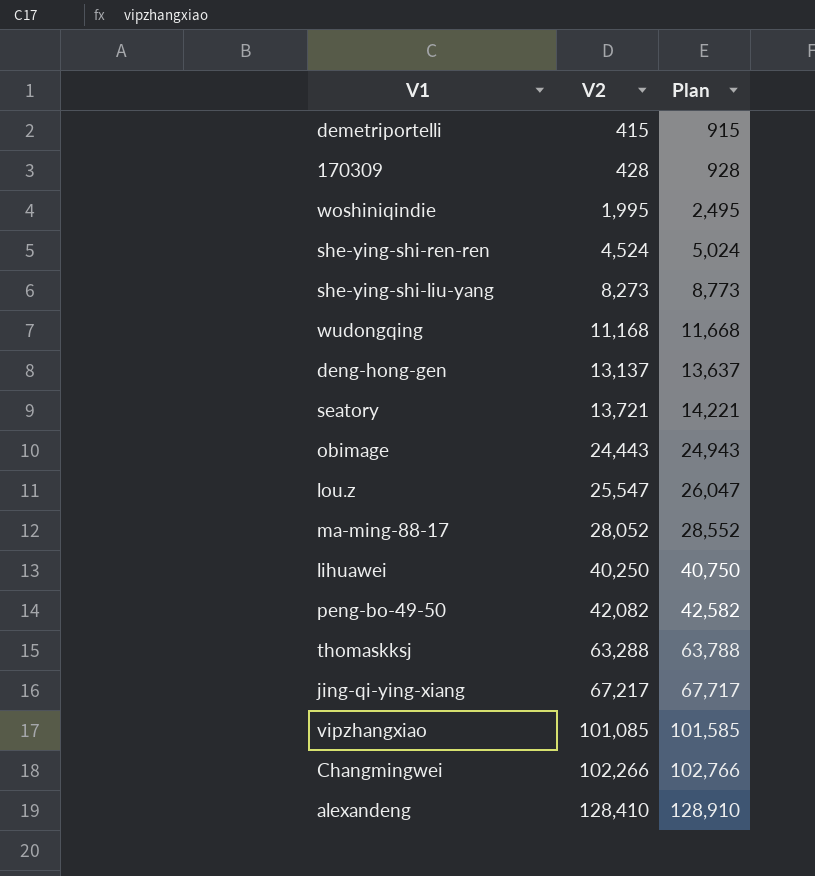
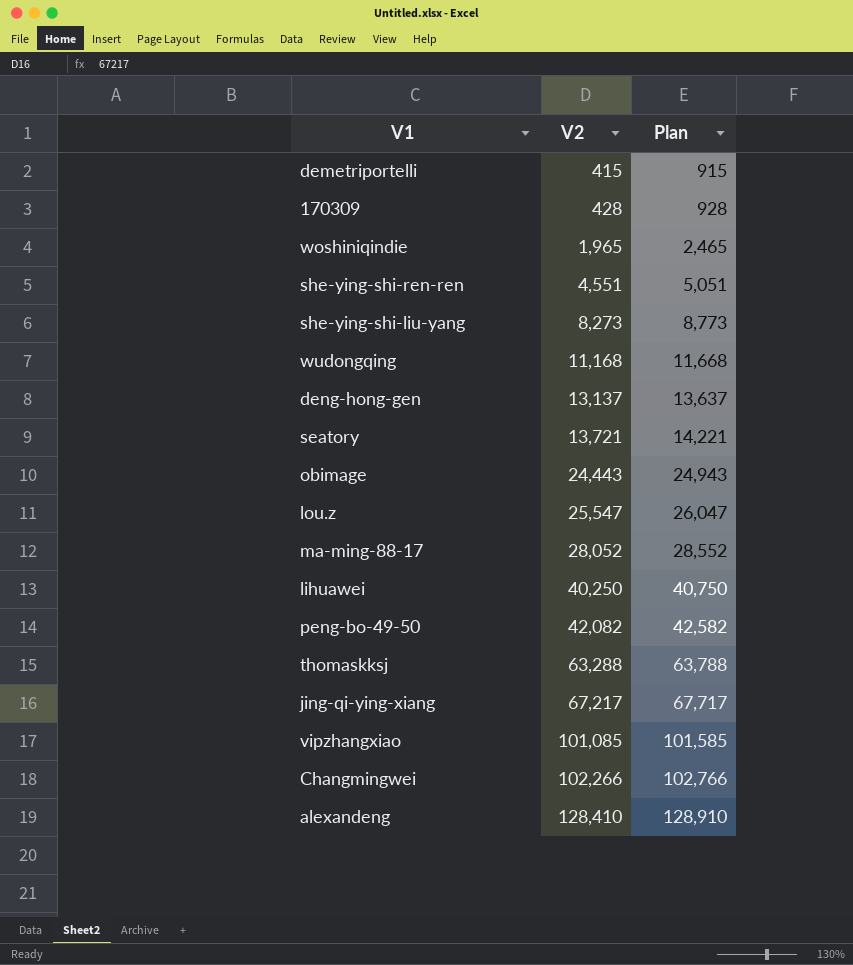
woshiniqindie | V2: 1,995 -> 1,965
woshiniqindie | Plan: 2,495 -> 2,465
she-ying-shi-ren-ren | V2: 4,524 -> 4,551
she-ying-shi-ren-ren | Plan: 5,024 -> 5,051

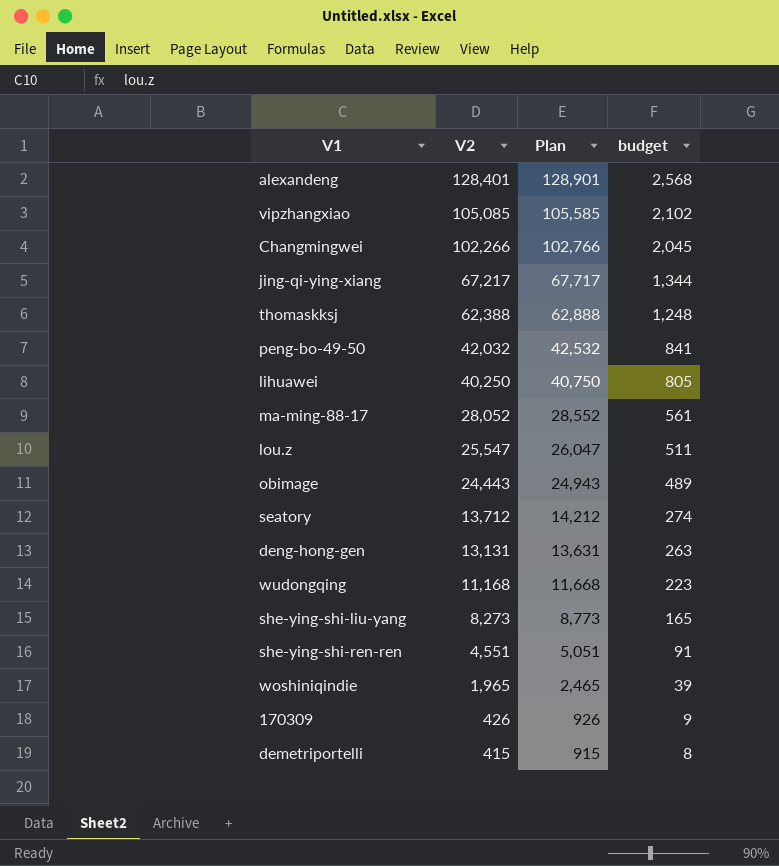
row order: V2 ascending -> V2 descending
column budget | formula: none -> [V2] * 0.02
alexandeng | V2: 128,410 -> 128,401
alexandeng | Plan: 128,910 -> 128,901
vipzhangxiao | V2: 101,085 -> 105,085
vipzhangxiao | Plan: 101,585 -> 105,585
thomaskksj | V2: 63,288 -> 62,388
thomaskksj | Plan: 63,788 -> 62,888
peng-bo-49-50 | V2: 42,082 -> 42,032
peng-bo-49-50 | Plan: 42,582 -> 42,532
seatory | V2: 13,721 -> 13,712
seatory | Plan: 14,221 -> 14,212
deng-hong-gen | V2: 13,137 -> 13,131
deng-hong-gen | Plan: 13,637 -> 13,631
170309 | V2: 428 -> 426
170309 | Plan: 928 -> 926

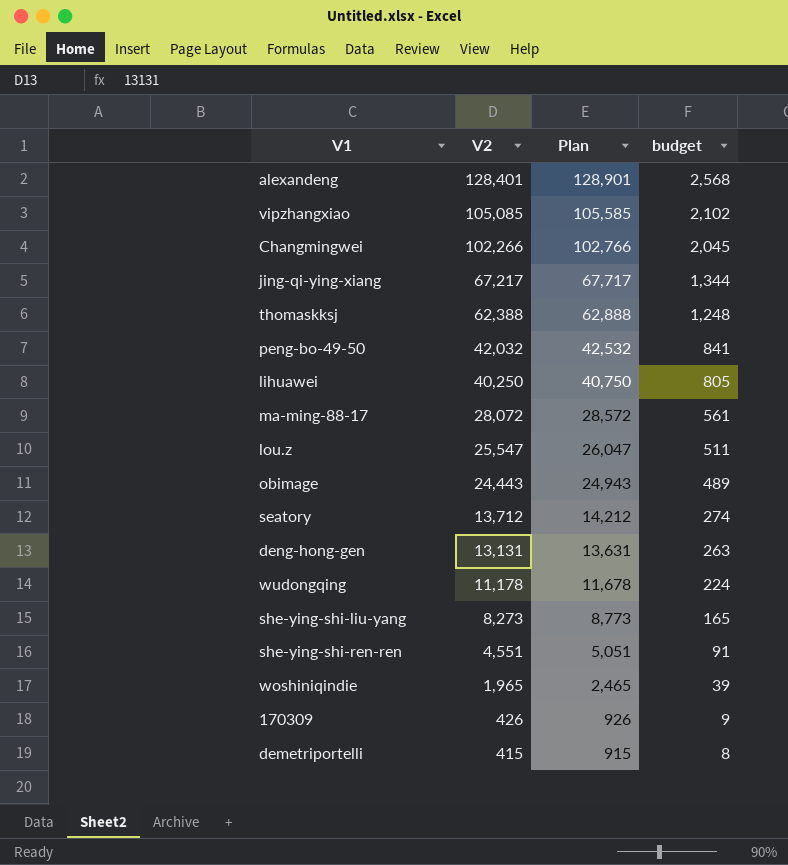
ma-ming-88-17 | V2: 28,052 -> 28,072
ma-ming-88-17 | Plan: 28,552 -> 28,572
wudongqing | V2: 11,168 -> 11,178
wudongqing | Plan: 11,668 -> 11,678
wudongqing | budget: 223 -> 224

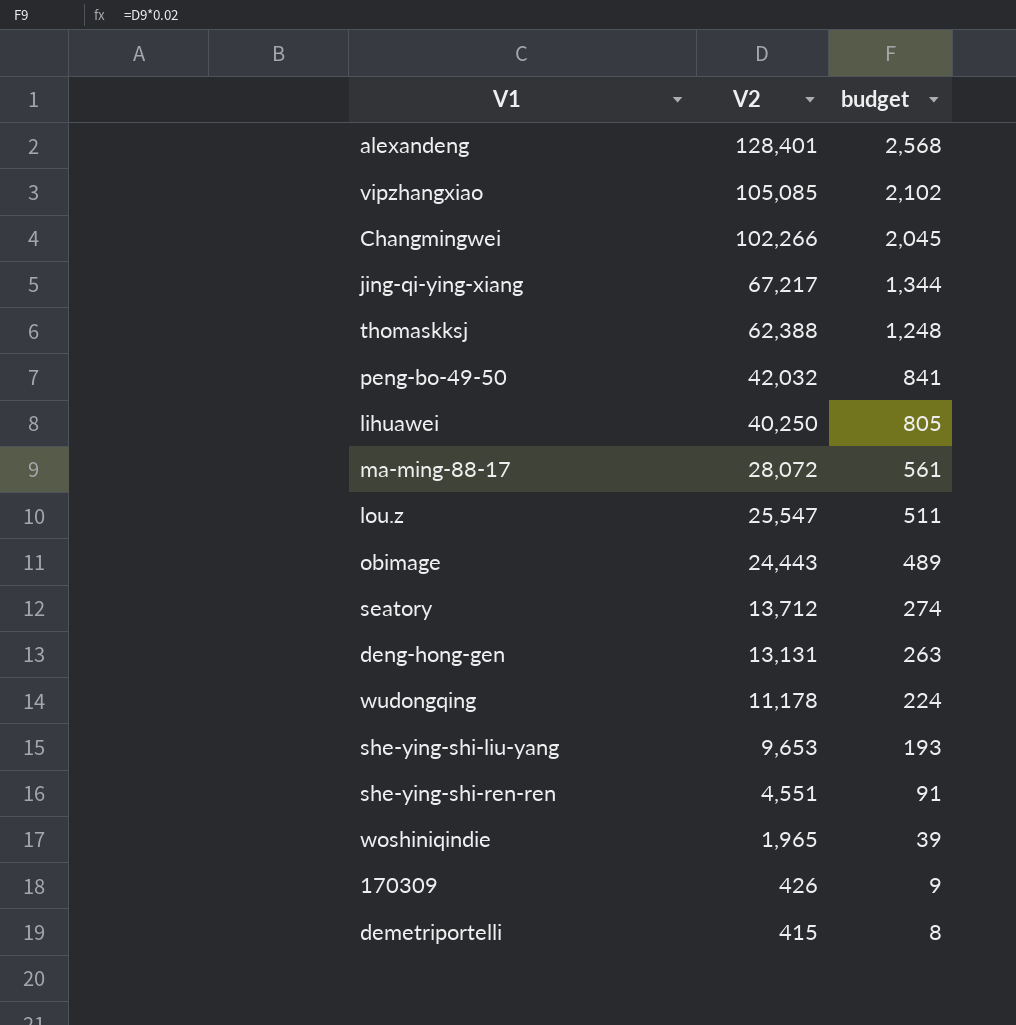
column Plan | formula: [V2] + 500 -> none
she-ying-shi-liu-yang | V2: 8,273 -> 9,653
she-ying-shi-liu-yang | budget: 165 -> 193

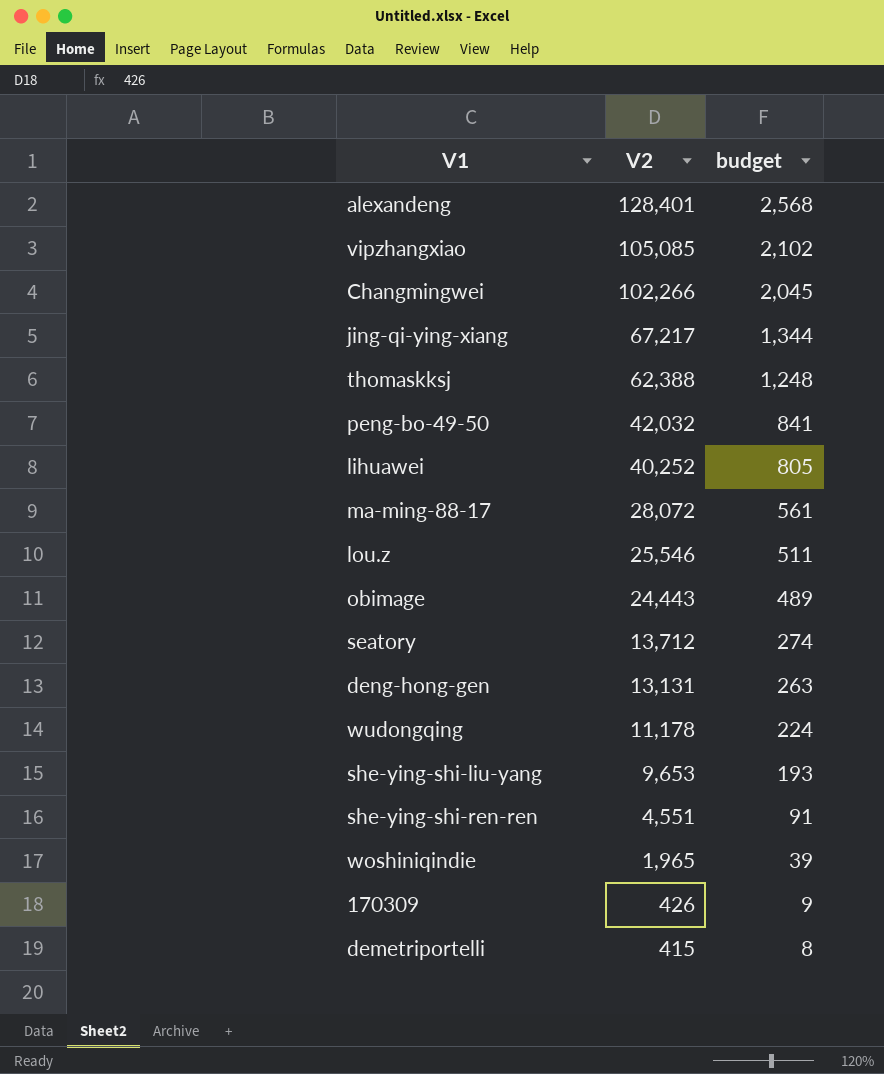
lihuawei | V2: 40,250 -> 40,252
lou.z | V2: 25,547 -> 25,546

